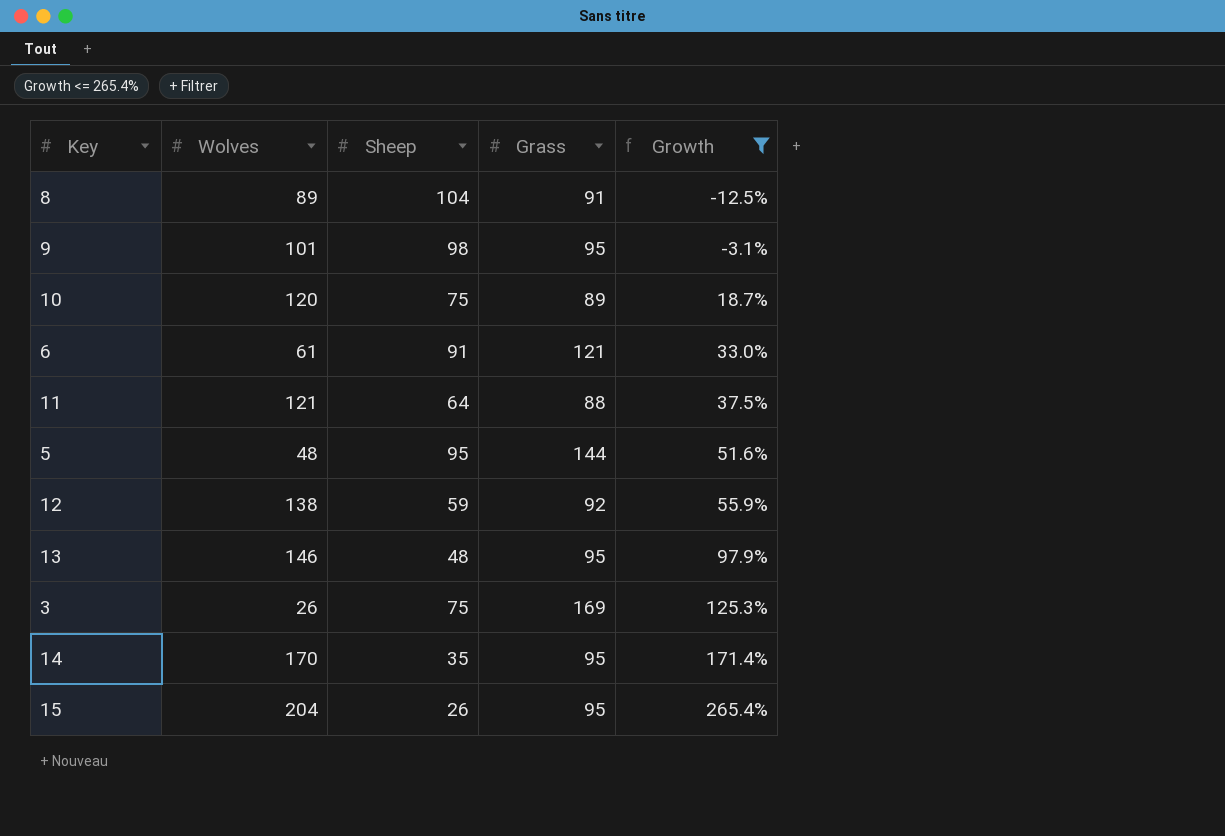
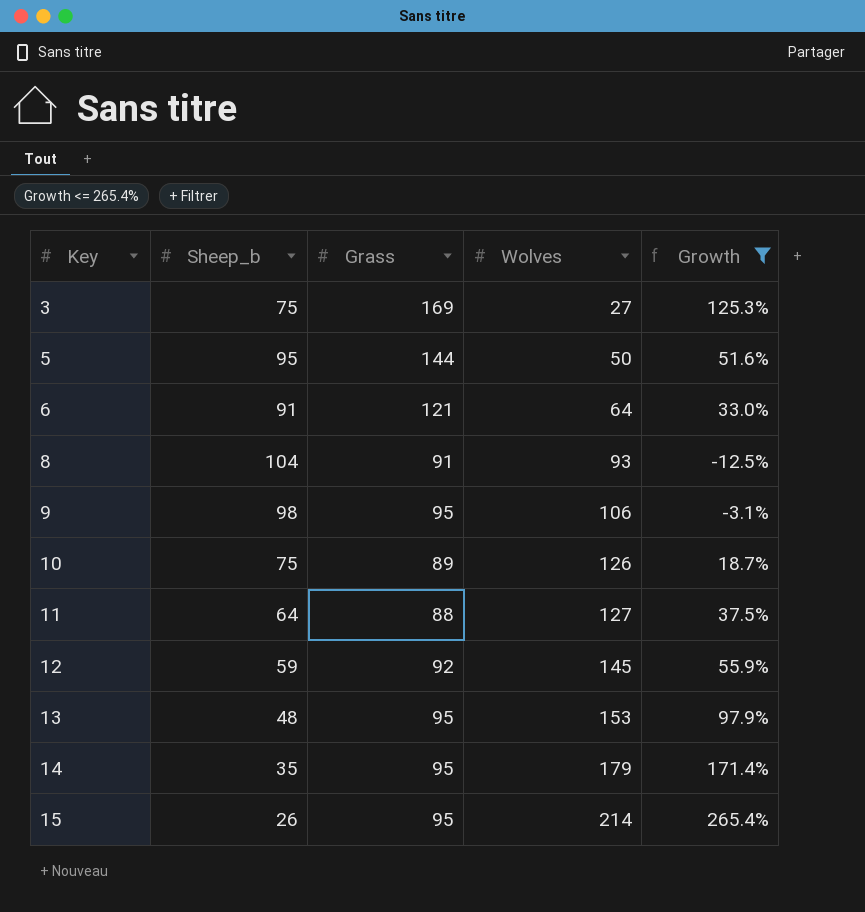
row order: Growth ascending -> Key ascending
column name: Sheep -> Sheep_b
column Wolves | position: 2 -> 4
3 | Wolves: 26 -> 27
5 | Wolves: 48 -> 50
6 | Wolves: 61 -> 64
8 | Wolves: 89 -> 93
9 | Wolves: 101 -> 106
10 | Wolves: 120 -> 126
11 | Wolves: 121 -> 127
12 | Wolves: 138 -> 145
13 | Wolves: 146 -> 153
14 | Wolves: 170 -> 179
15 | Wolves: 204 -> 214

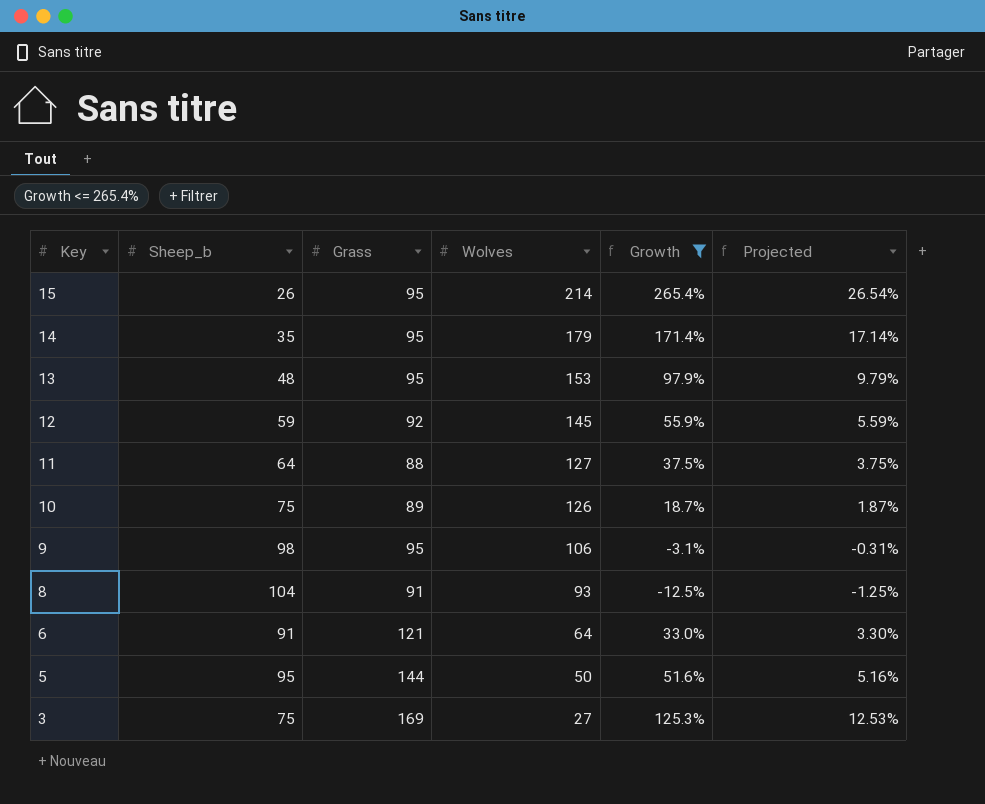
row order: Key ascending -> Key descending
column Projected | formula: none -> [Growth] * 0.1

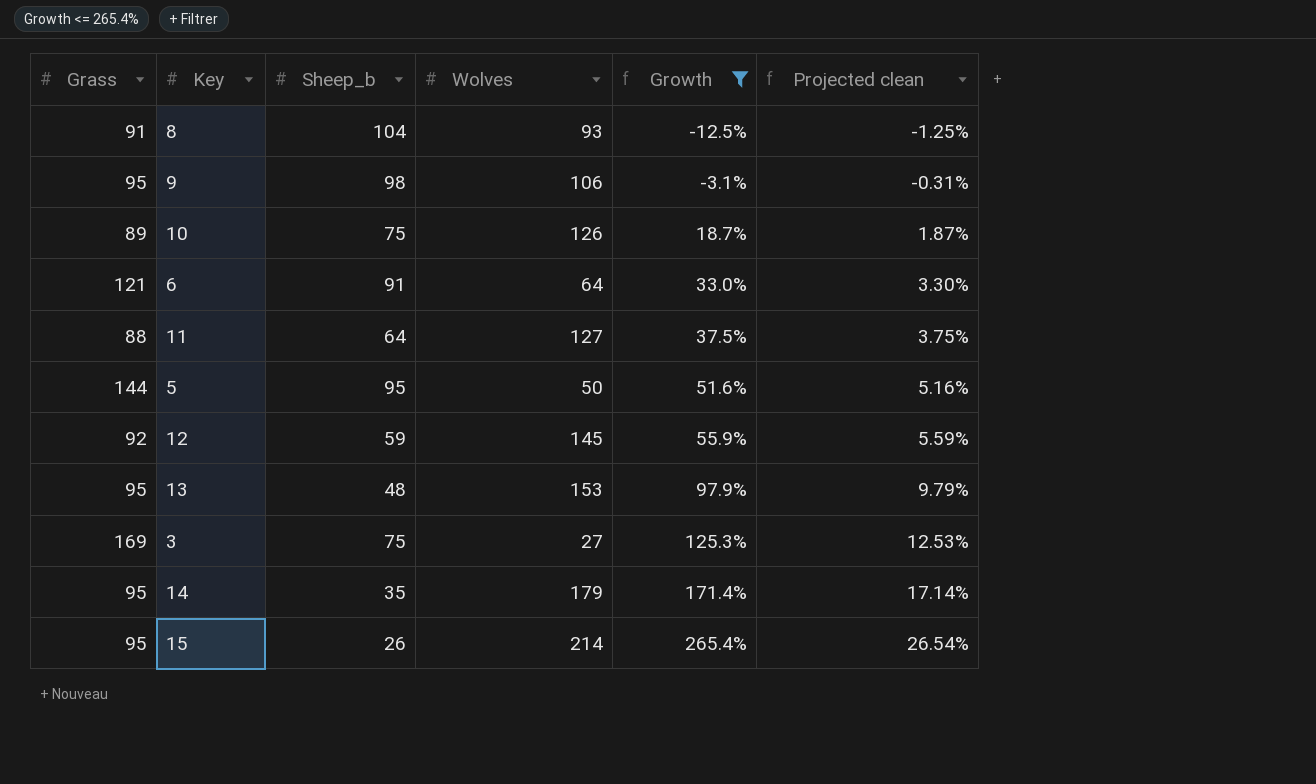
row order: Key descending -> Growth ascending
column Grass | position: 3 -> 1
column name: Projected -> Projected clean

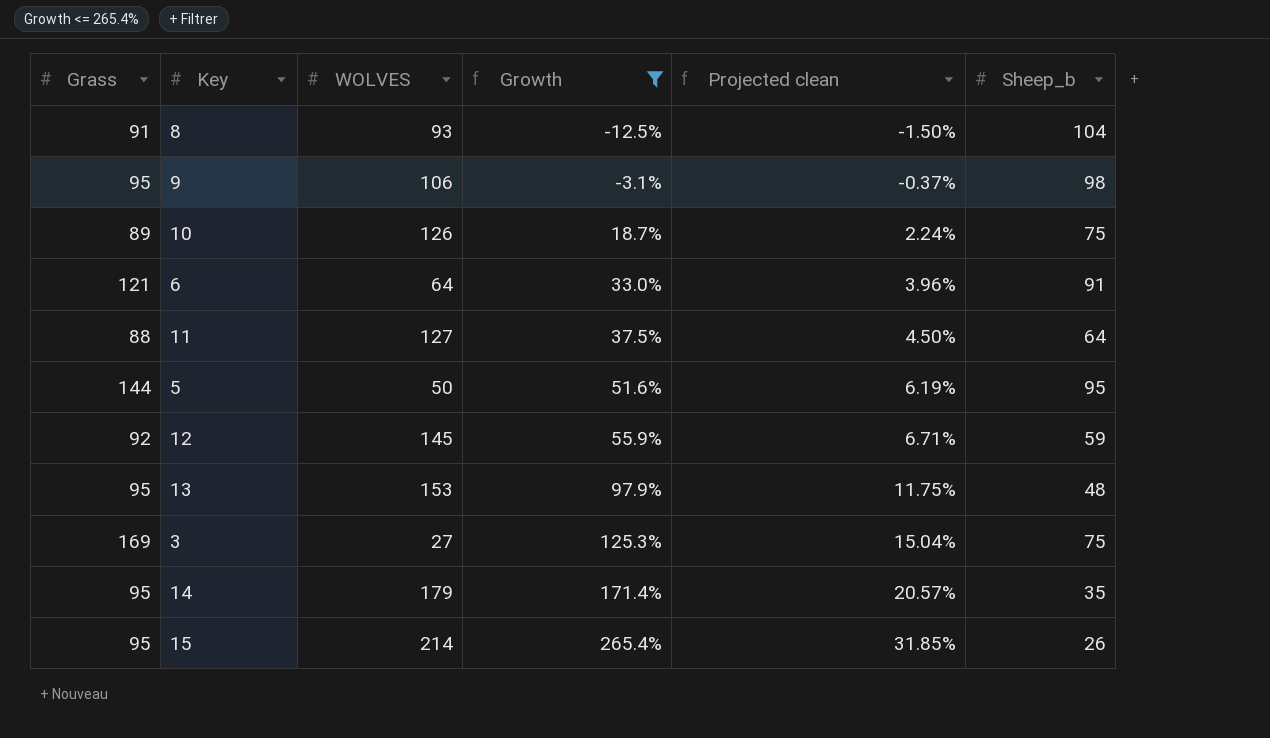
column name: Wolves -> WOLVES
column Projected clean | formula: [Growth] * 0.1 -> [Growth] * 0.12
column Sheep_b | position: 3 -> 6

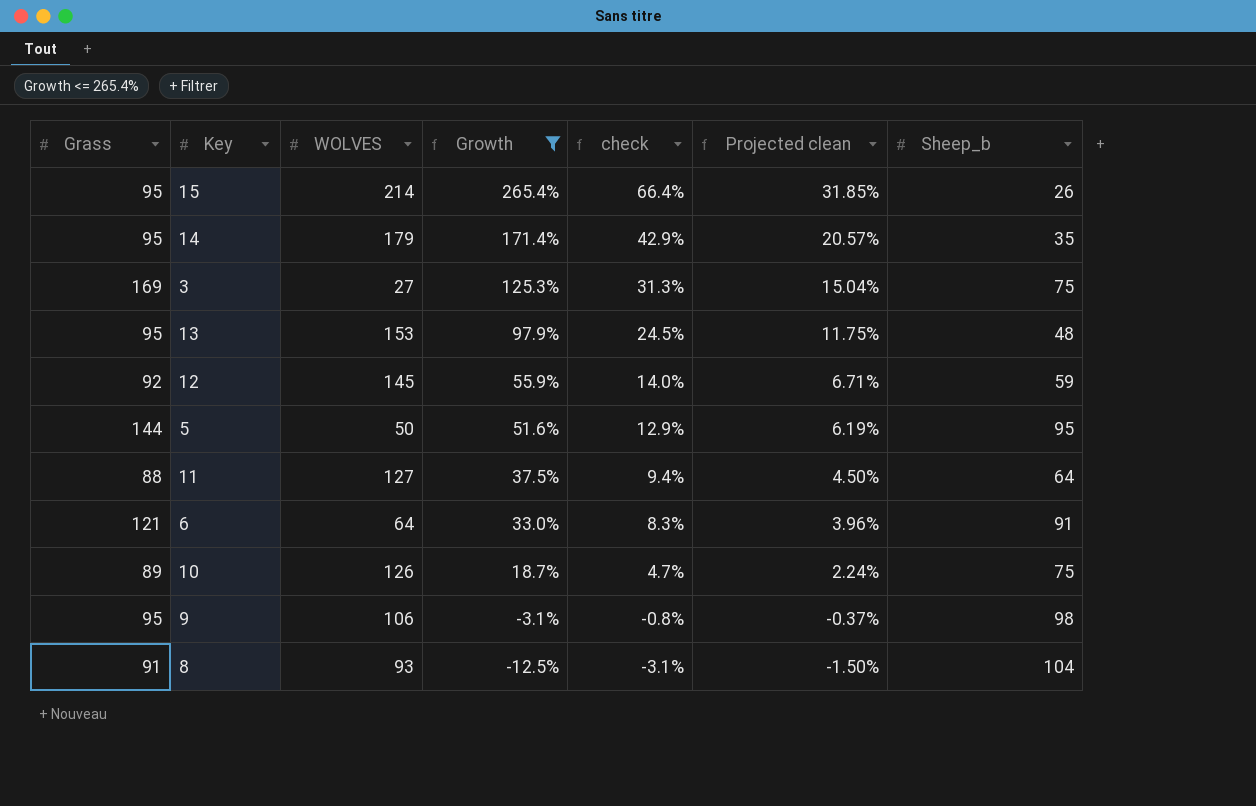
row order: Growth ascending -> Growth descending
column check | formula: none -> [Growth] * 0.25

